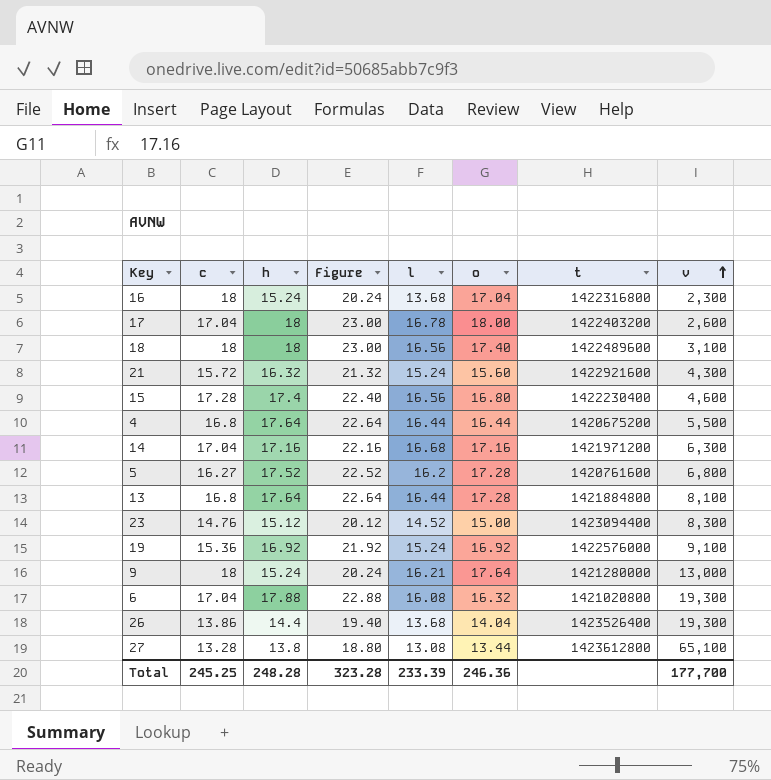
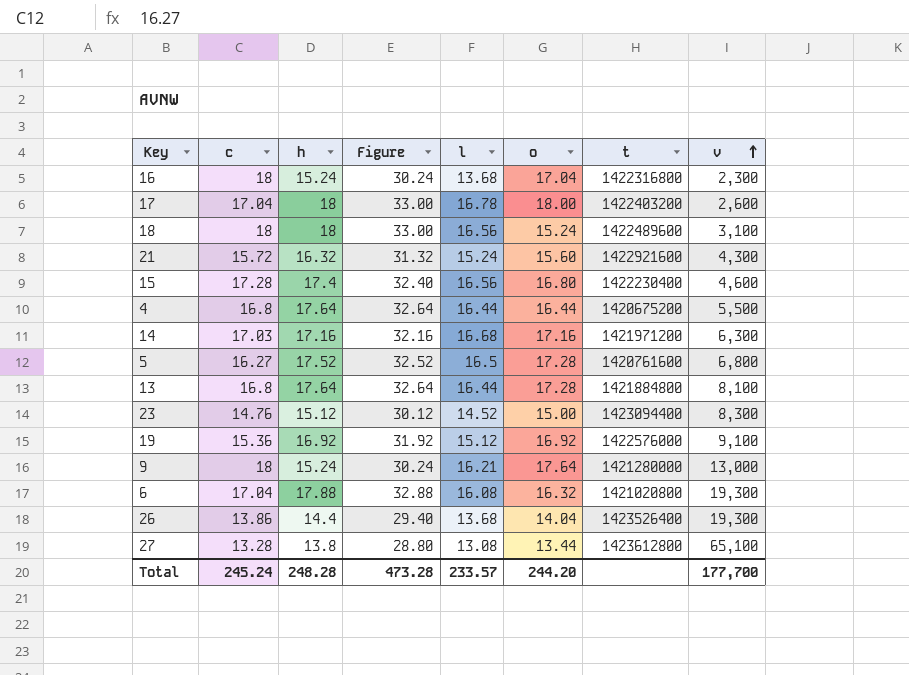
column Figure | formula: [h] + 5 -> [h] + 15
18 | o: 17.40 -> 15.24
14 | c: 17.04 -> 17.03
5 | l: 16.2 -> 16.5
19 | l: 15.24 -> 15.12
Total | c: 245.25 -> 245.24
Total | Figure: 323.28 -> 473.28
Total | l: 233.39 -> 233.57
Total | o: 246.36 -> 244.20

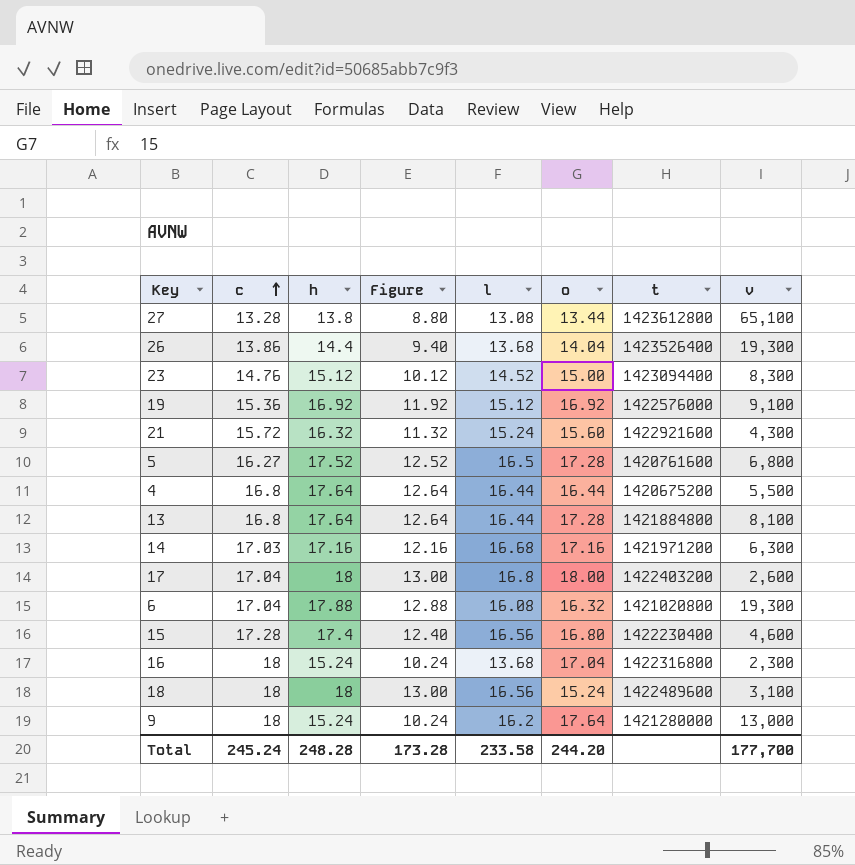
row order: v ascending -> c ascending
column Figure | formula: [h] + 15 -> [h] - 5
17 | l: 16.78 -> 16.8
9 | l: 16.21 -> 16.2
Total | Figure: 473.28 -> 173.28
Total | l: 233.57 -> 233.58

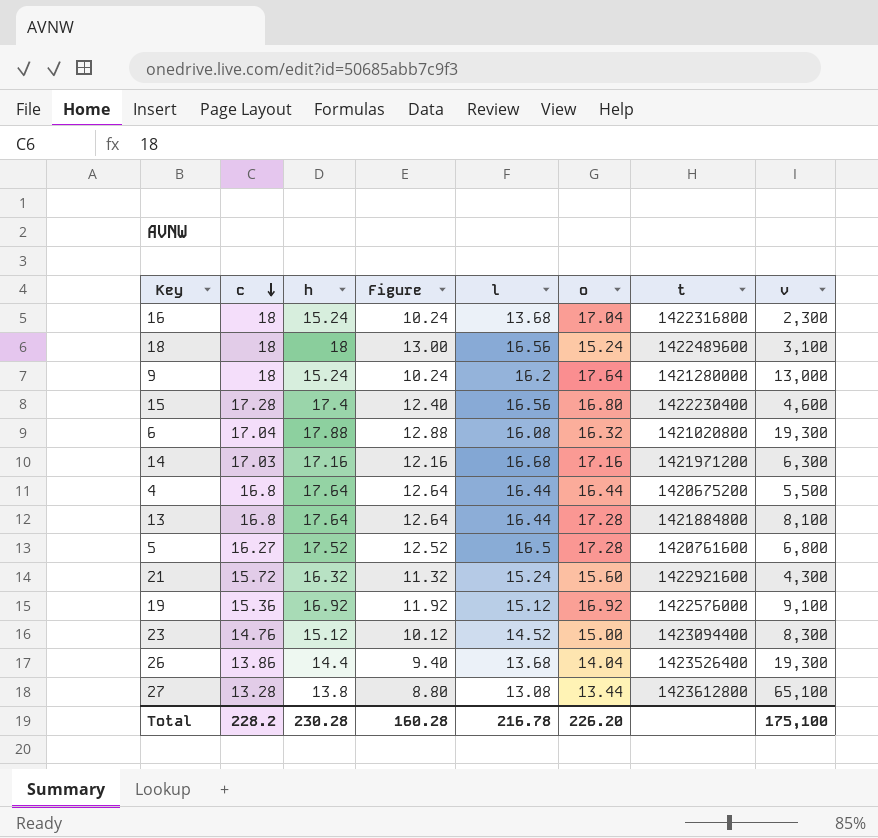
row order: c ascending -> c descending
row 17: 17.04 | 18 | 13.00 | 16.8 | 18.00 | 1422403200 | 2,600 -> none
Total | c: 245.24 -> 228.2
Total | h: 248.28 -> 230.28
Total | Figure: 173.28 -> 160.28
Total | l: 233.58 -> 216.78
Total | o: 244.20 -> 226.20
Total | v: 177,700 -> 175,100

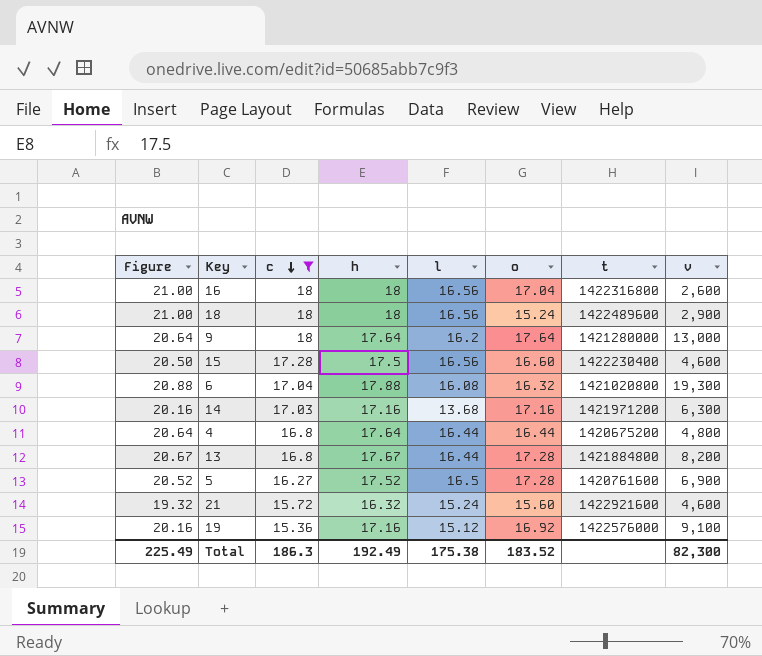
filter: none -> c >= 15.36
column Figure | formula: [h] - 5 -> [h] + 3
column Figure | position: 4 -> 1
16 | h: 15.24 -> 18
16 | l: 13.68 -> 16.56
16 | v: 2,300 -> 2,600
18 | v: 3,100 -> 2,900
9 | h: 15.24 -> 17.64
15 | h: 17.4 -> 17.5
15 | o: 16.80 -> 16.60
14 | l: 16.68 -> 13.68
4 | v: 5,500 -> 4,800
13 | h: 17.64 -> 17.67
13 | v: 8,100 -> 8,200
5 | v: 6,800 -> 6,900
21 | v: 4,300 -> 4,600
19 | h: 16.92 -> 17.16
Total | Figure: 160.28 -> 225.49
Total | c: 228.2 -> 186.3
Total | h: 230.28 -> 192.49
Total | l: 216.78 -> 175.38
Total | o: 226.20 -> 183.52
Total | v: 175,100 -> 82,300

